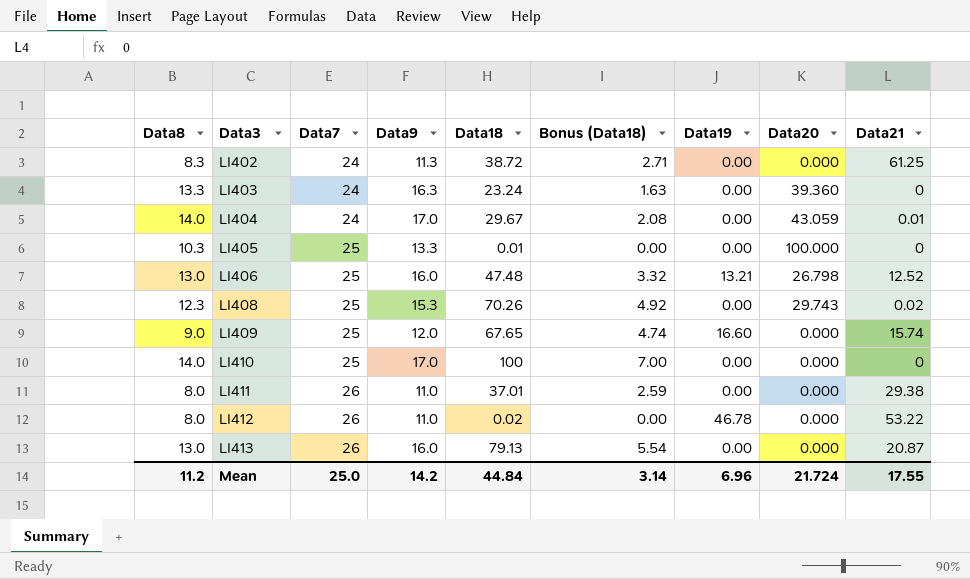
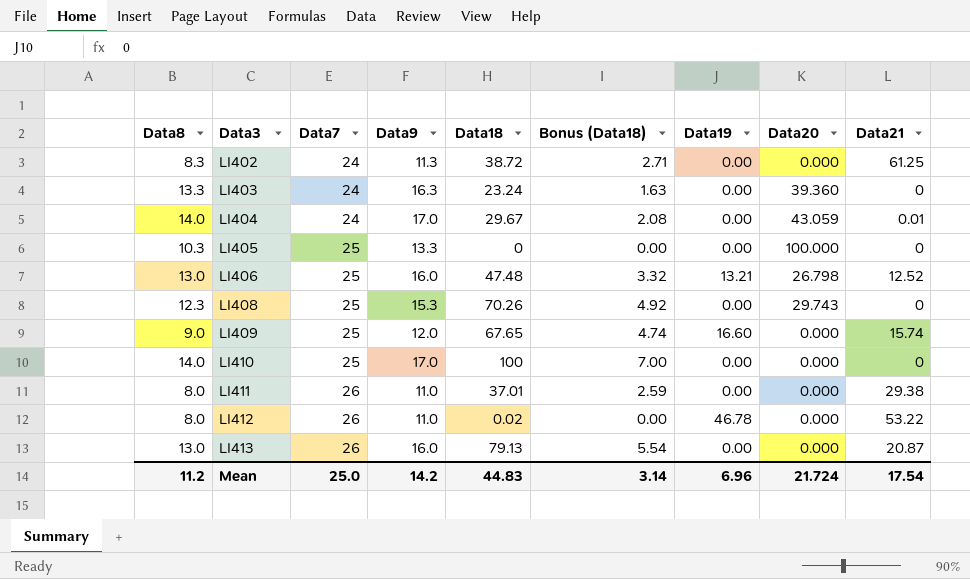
LI405 | Data18: 0.01 -> 0
LI408 | Data21: 0.02 -> 0
Mean | Data18: 44.84 -> 44.83
Mean | Data21: 17.55 -> 17.54

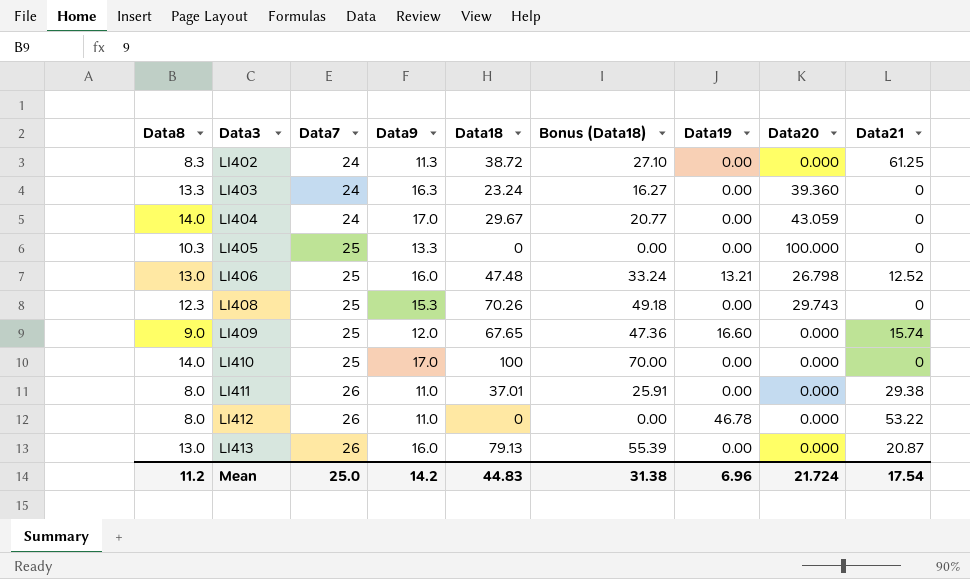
column Bonus (Data18) | formula: [Data18] * 0.07 -> [Data18] * 0.7
LI404 | Data21: 0.01 -> 0
LI412 | Data18: 0.02 -> 0
Mean | Bonus (Data18): 3.14 -> 31.38

